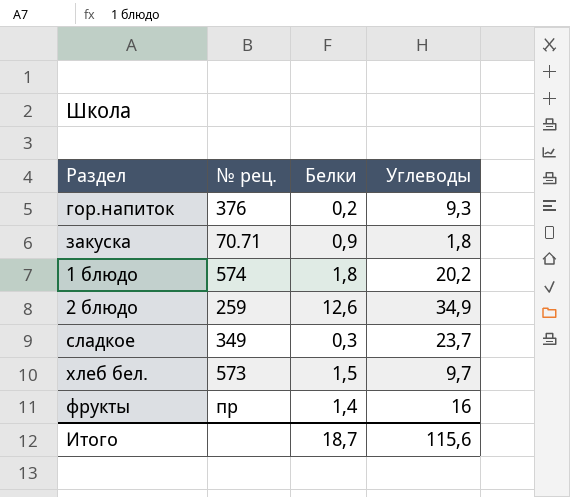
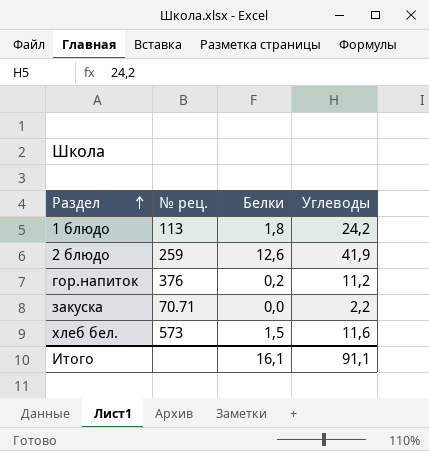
row order: none -> Раздел ascending
row сладкое: 349 | 0,3 | 23,7 -> none
row фрукты: пр | 1,4 | 16 -> none
1 блюдо | № рец.: 574 -> 113
1 блюдо | Углеводы: 20,2 -> 24,2
2 блюдо | Углеводы: 34,9 -> 41,9
гор.напиток | Углеводы: 9,3 -> 11,2
закуска | Белки: 0,9 -> 0,0
закуска | Углеводы: 1,8 -> 2,2
хлеб бел. | Углеводы: 9,7 -> 11,6
Итого | Белки: 18,7 -> 16,1
Итого | Углеводы: 115,6 -> 91,1

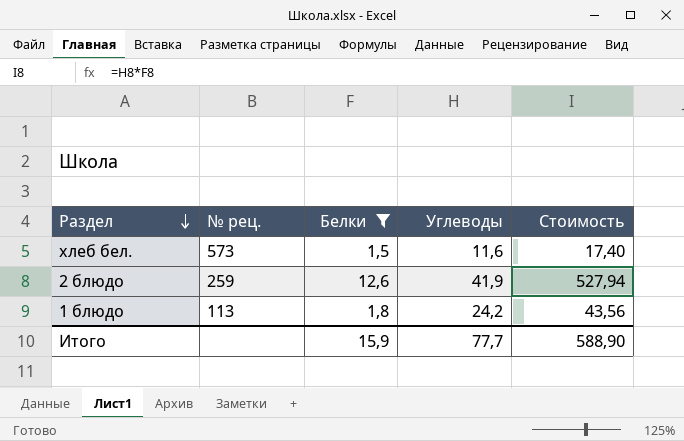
filter: none -> Белки >= 1,5
row order: Раздел ascending -> Раздел descending
column Стоимость | formula: none -> [Белки] * [Углеводы]
Итого | Белки: 16,1 -> 15,9
Итого | Углеводы: 91,1 -> 77,7

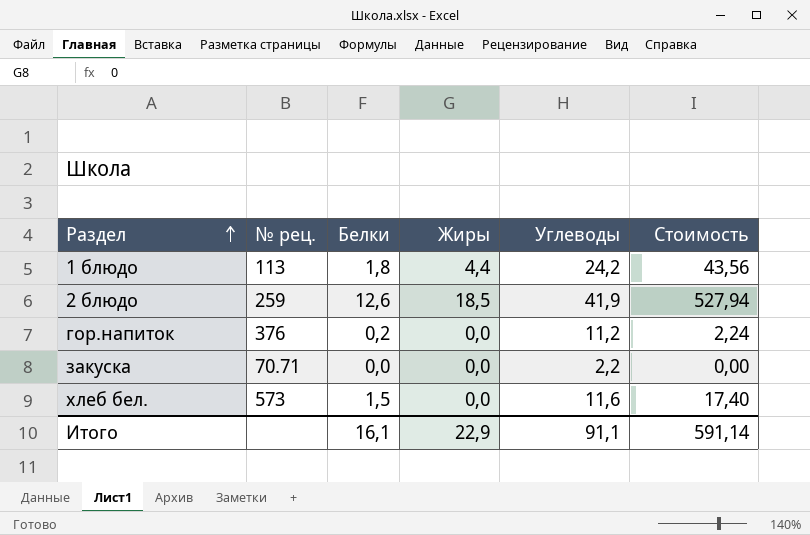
filter: Белки >= 1,5 -> none
row order: Раздел descending -> Раздел ascending
column Жиры | position: none -> 4
Итого | Белки: 15,9 -> 16,1
Итого | Углеводы: 77,7 -> 91,1
Итого | Стоимость: 588,90 -> 591,14

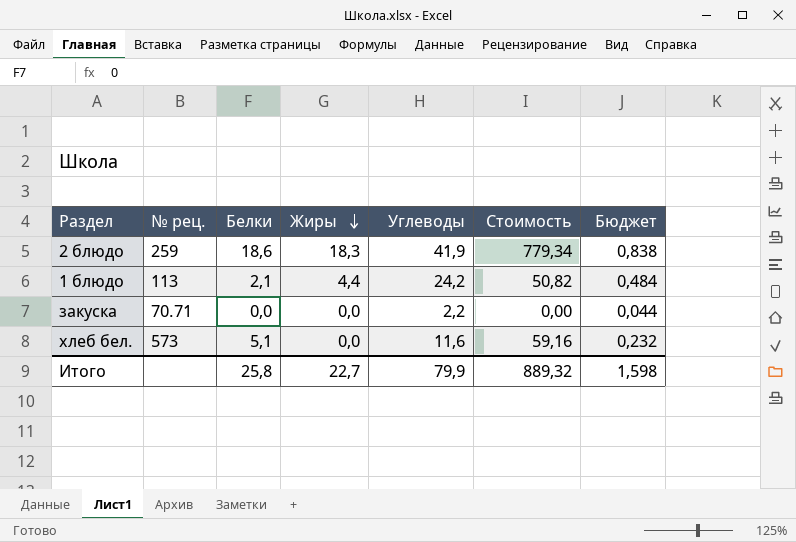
row order: Раздел ascending -> Жиры descending
column Бюджет | formula: none -> [Углеводы] * 0,02
row гор.напиток: 376 | 0,2 | 0,0 | 11,2 | 2,24 -> none
2 блюдо | Белки: 12,6 -> 18,6
2 блюдо | Жиры: 18,5 -> 18,3
2 блюдо | Стоимость: 527,94 -> 779,34
1 блюдо | Белки: 1,8 -> 2,1
1 блюдо | Стоимость: 43,56 -> 50,82
хлеб бел. | Белки: 1,5 -> 5,1
хлеб бел. | Стоимость: 17,40 -> 59,16
Итого | Белки: 16,1 -> 25,8
Итого | Жиры: 22,9 -> 22,7
Итого | Углеводы: 91,1 -> 79,9
Итого | Стоимость: 591,14 -> 889,32

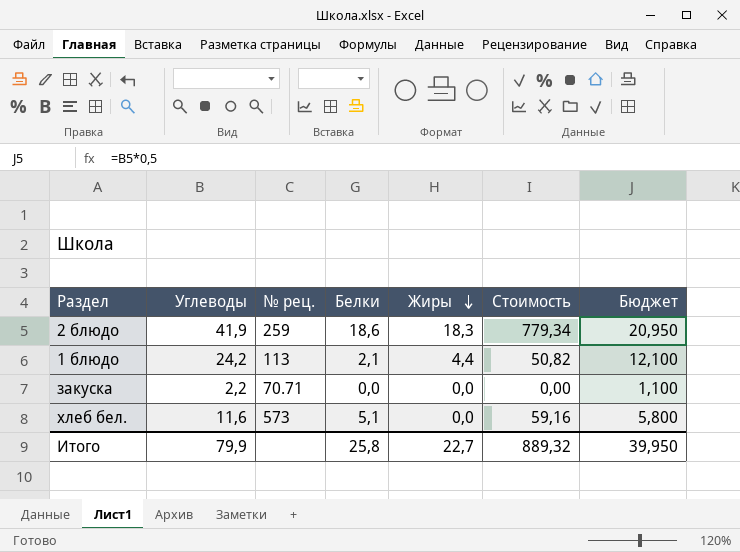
column Углеводы | position: 5 -> 2
column Бюджет | formula: [Углеводы] * 0,02 -> [Углеводы] * 0,5
Итого | Бюджет: 1,598 -> 39,950

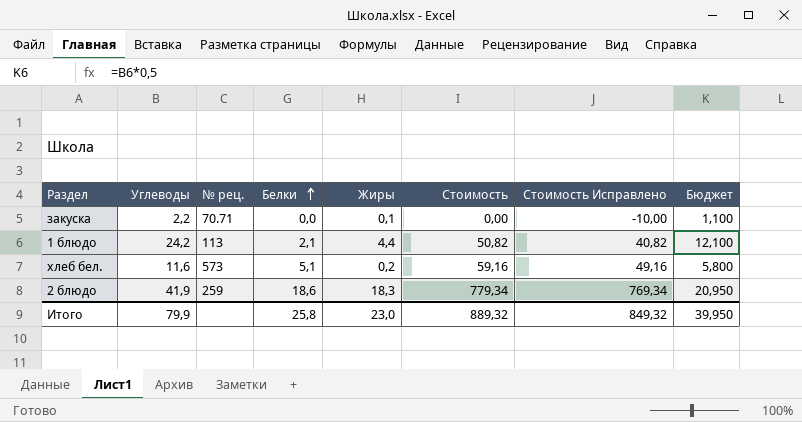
row order: Жиры descending -> Белки ascending
column Стоимость Исправлено | formula: none -> [Стоимость] - 10
закуска | Жиры: 0,0 -> 0,1
хлеб бел. | Жиры: 0,0 -> 0,2
Итого | Жиры: 22,7 -> 23,0

